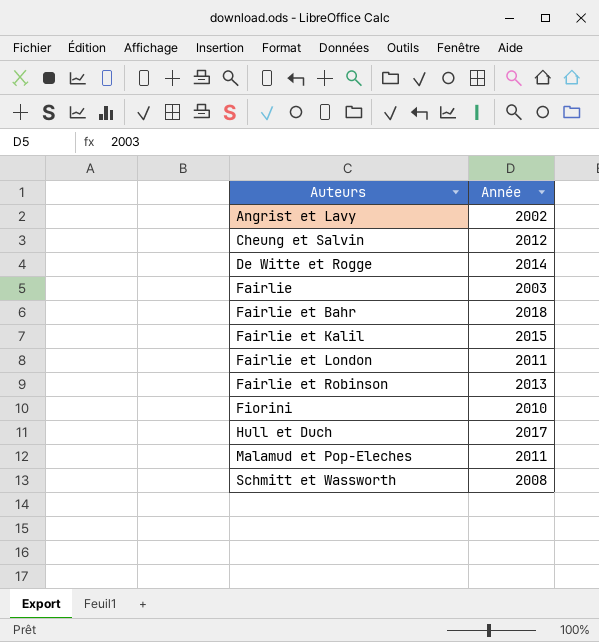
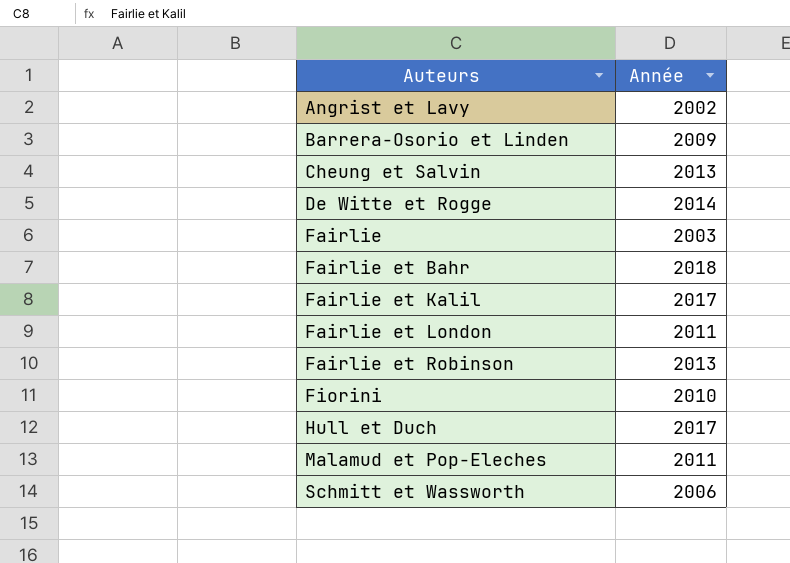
row Barrera-Osorio et Linden: none -> 2009
Cheung et Salvin | Année: 2012 -> 2013
Fairlie et Kalil | Année: 2015 -> 2017
Schmitt et Wassworth | Année: 2008 -> 2006

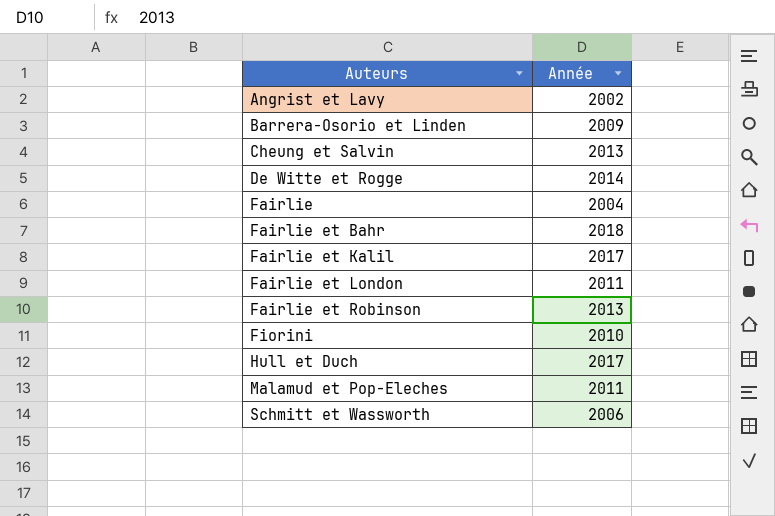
Fairlie | Année: 2003 -> 2004

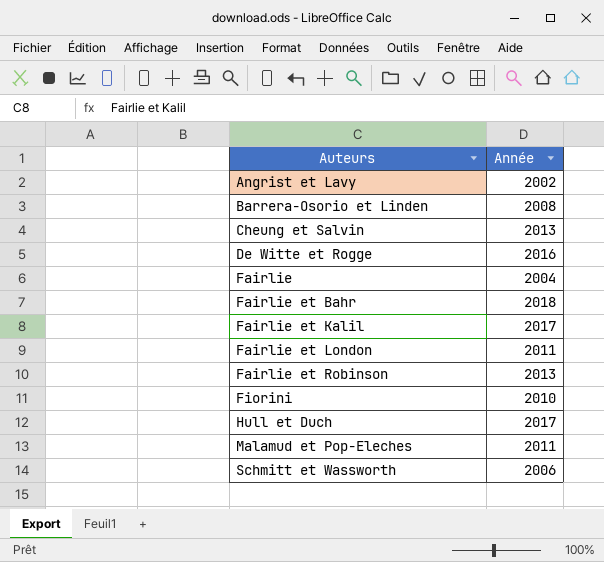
Barrera-Osorio et Linden | Année: 2009 -> 2008
De Witte et Rogge | Année: 2014 -> 2016

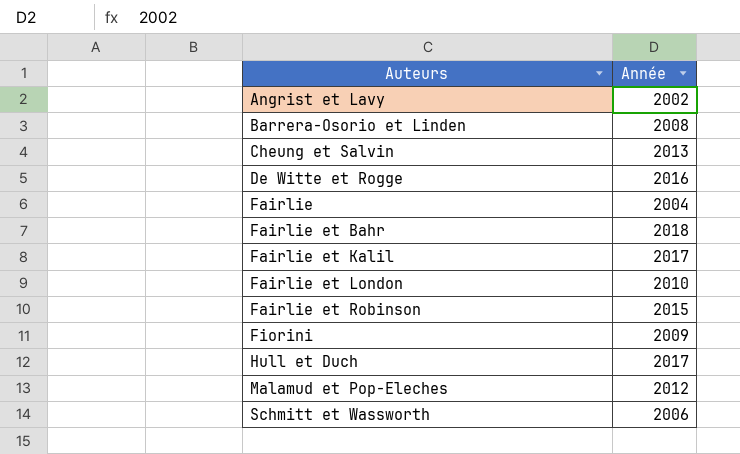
Fairlie et London | Année: 2011 -> 2010
Fairlie et Robinson | Année: 2013 -> 2015
Fiorini | Année: 2010 -> 2009
Malamud et Pop-Eleches | Année: 2011 -> 2012

